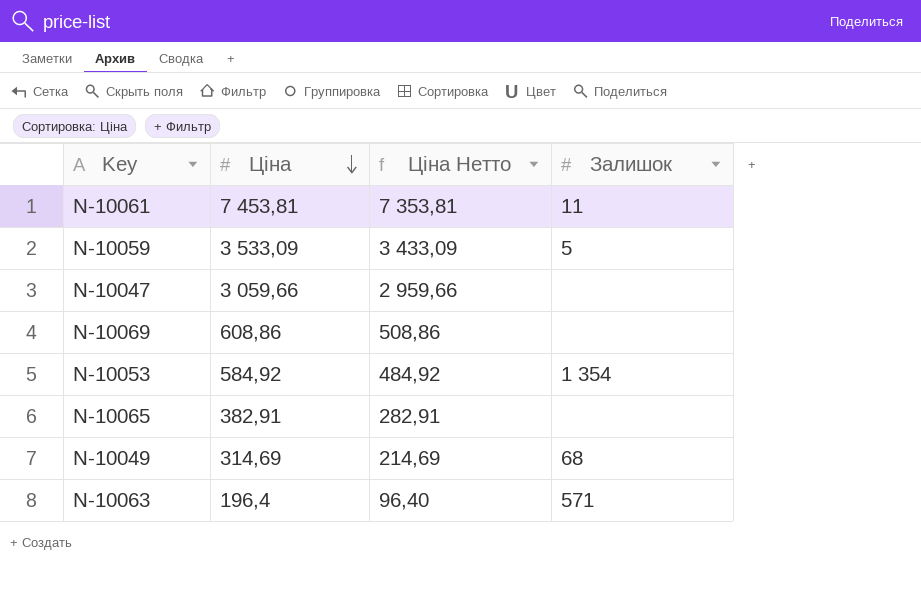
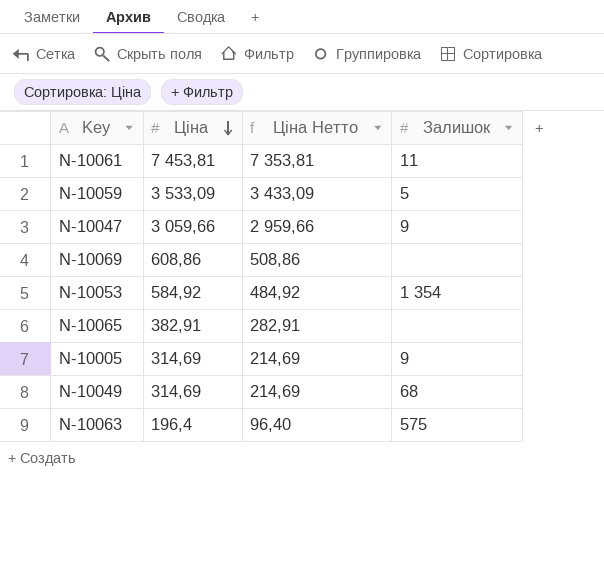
N-10047 | Залишок: none -> 9
row N-10005: none -> 314,69 | 214,69 | 9
N-10063 | Залишок: 571 -> 575

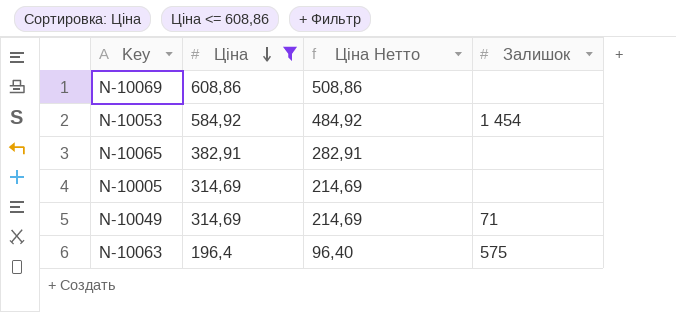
filter: none -> Ціна <= 608,86
N-10053 | Залишок: 1 354 -> 1 454
N-10005 | Залишок: 9 -> none
N-10049 | Залишок: 68 -> 71

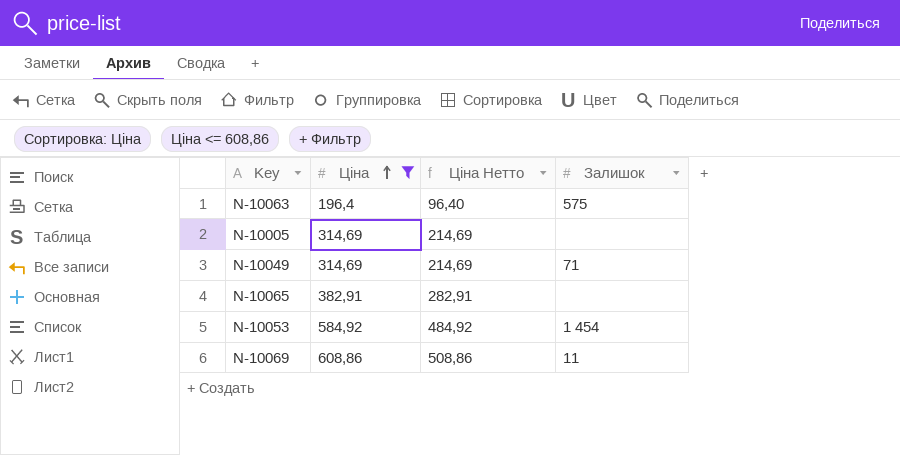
row order: Ціна descending -> Ціна ascending
N-10069 | Залишок: none -> 11

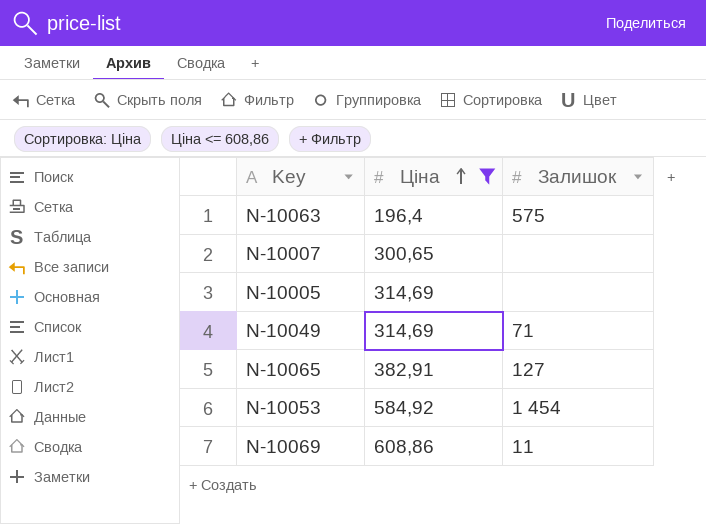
column Ціна Нетто | formula: [Ціна] - 100 -> none
row N-10007: none -> 300,65 | none
N-10065 | Залишок: none -> 127

